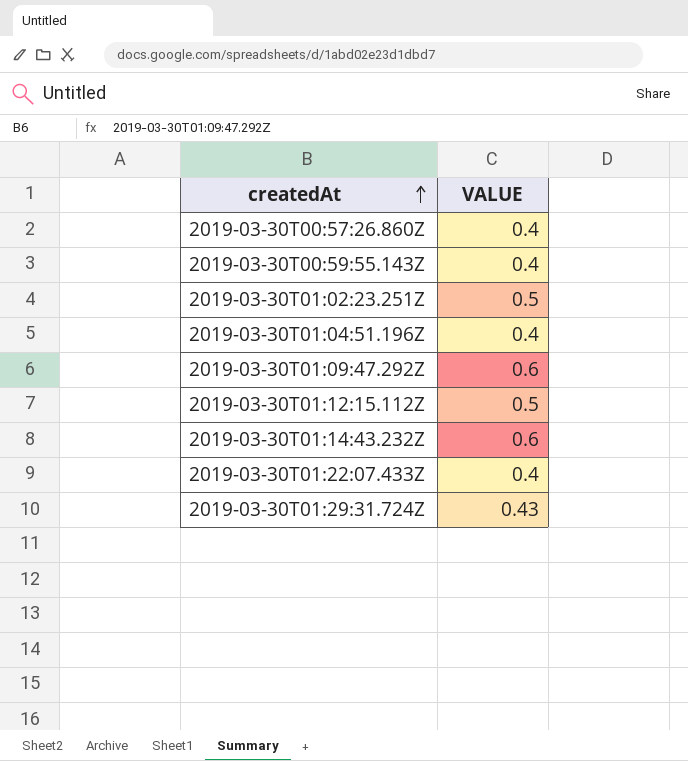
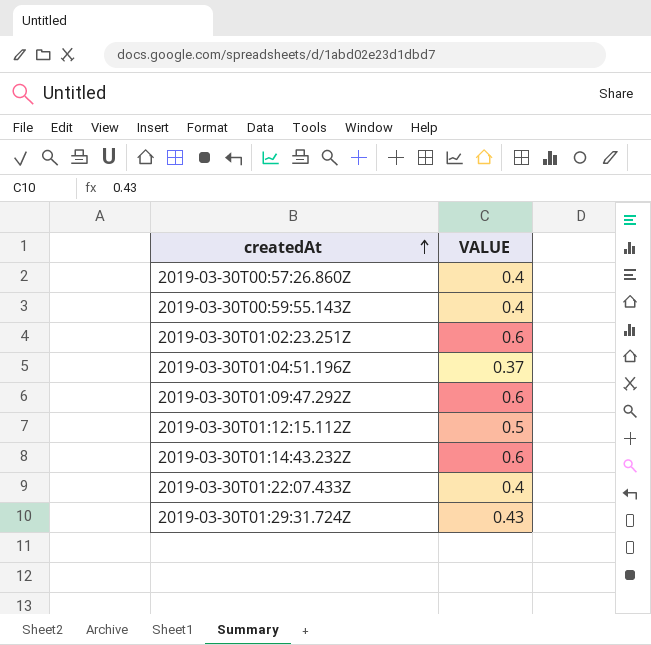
2019-03-30T01:02:23.251Z | VALUE: 0.5 -> 0.6
2019-03-30T01:04:51.196Z | VALUE: 0.4 -> 0.37

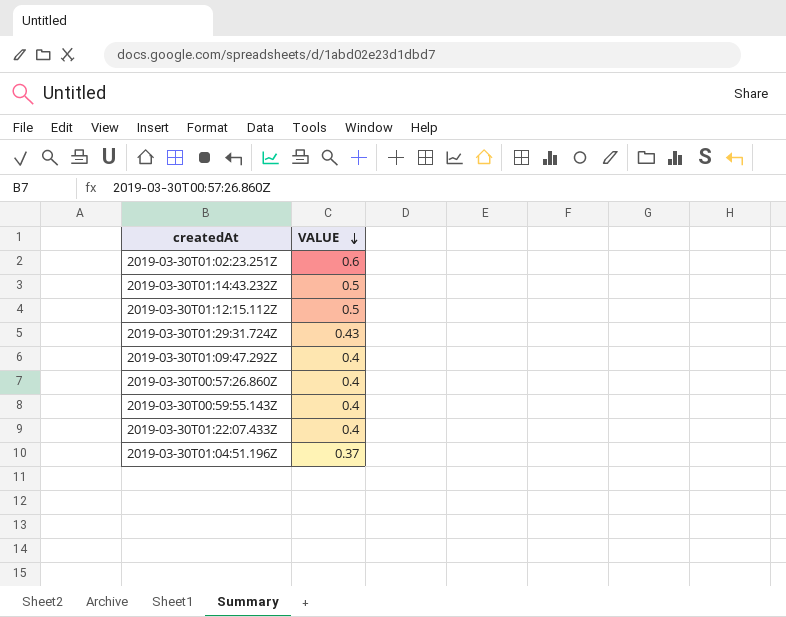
row order: createdAt ascending -> VALUE descending
2019-03-30T01:14:43.232Z | VALUE: 0.6 -> 0.5
2019-03-30T01:09:47.292Z | VALUE: 0.6 -> 0.4

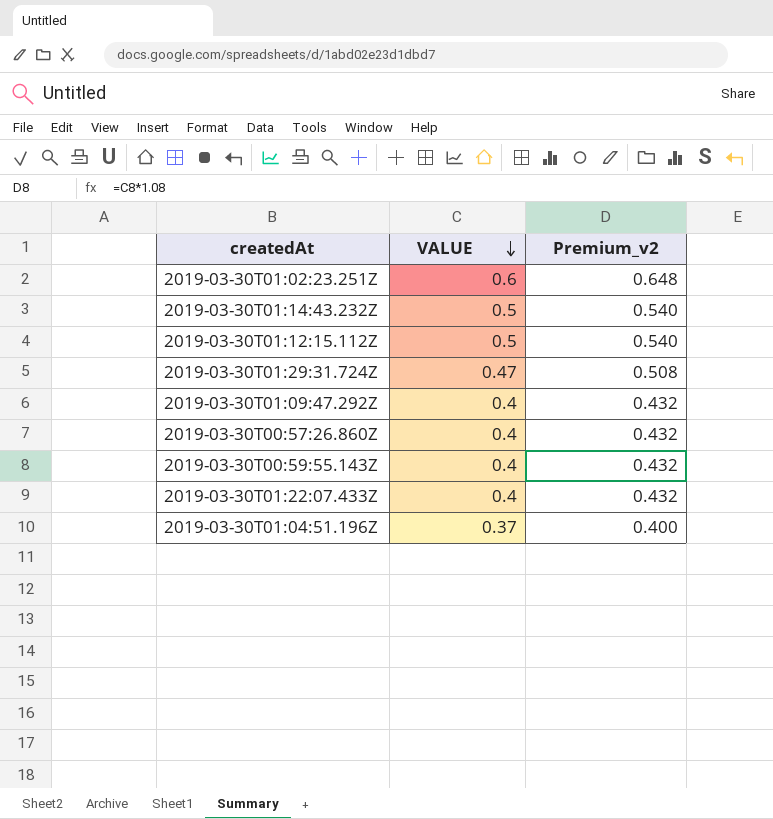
column Premium_v2 | formula: none -> [VALUE] * 1.08
2019-03-30T01:29:31.724Z | VALUE: 0.43 -> 0.47

